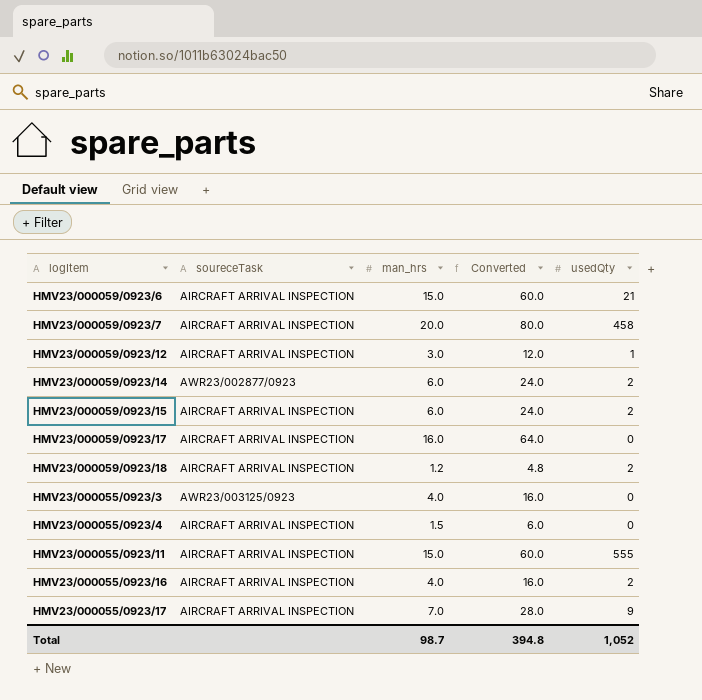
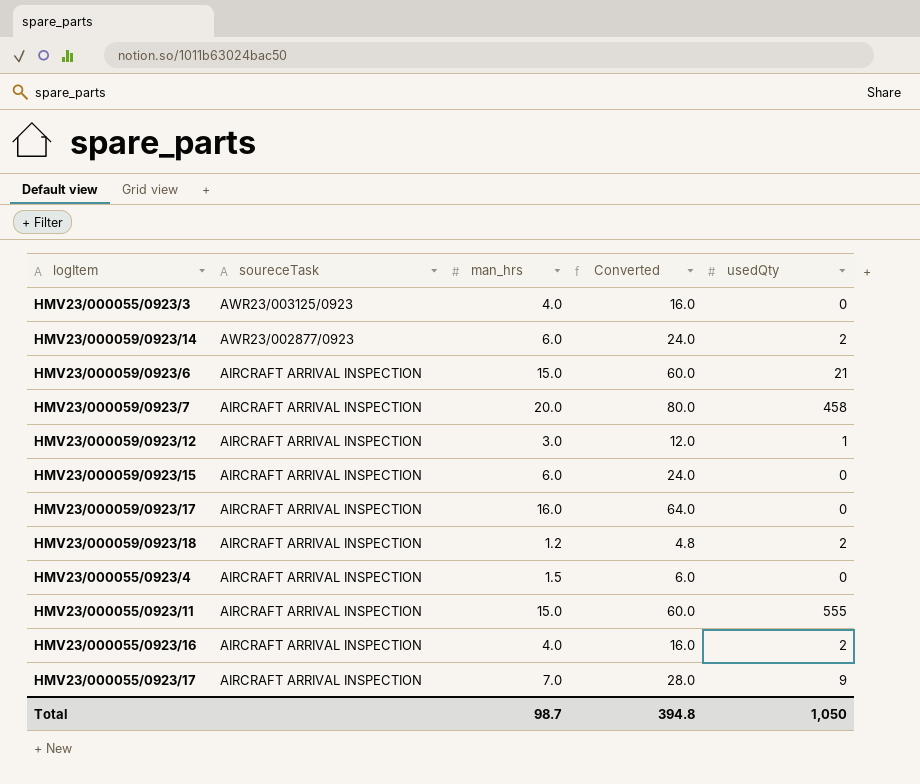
row order: none -> soureceTask descending
HMV23/000059/0923/15 | usedQty: 2 -> 0
Total | usedQty: 1,052 -> 1,050

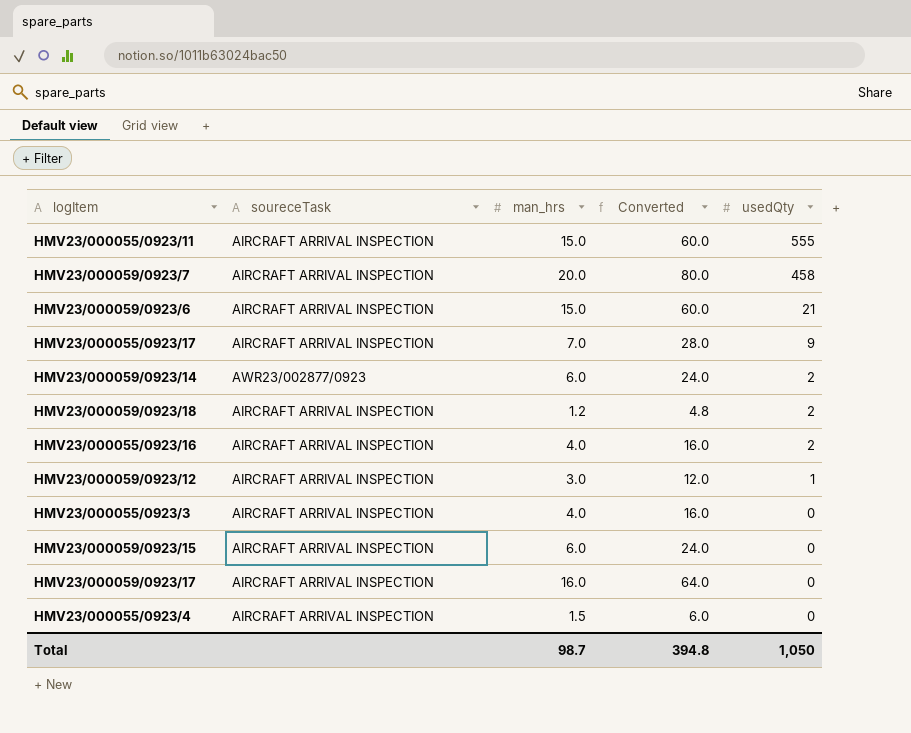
row order: soureceTask descending -> usedQty descending
HMV23/000055/0923/3 | soureceTask: AWR23/003125/0923 -> AIRCRAFT ARRIVAL INSPECTION

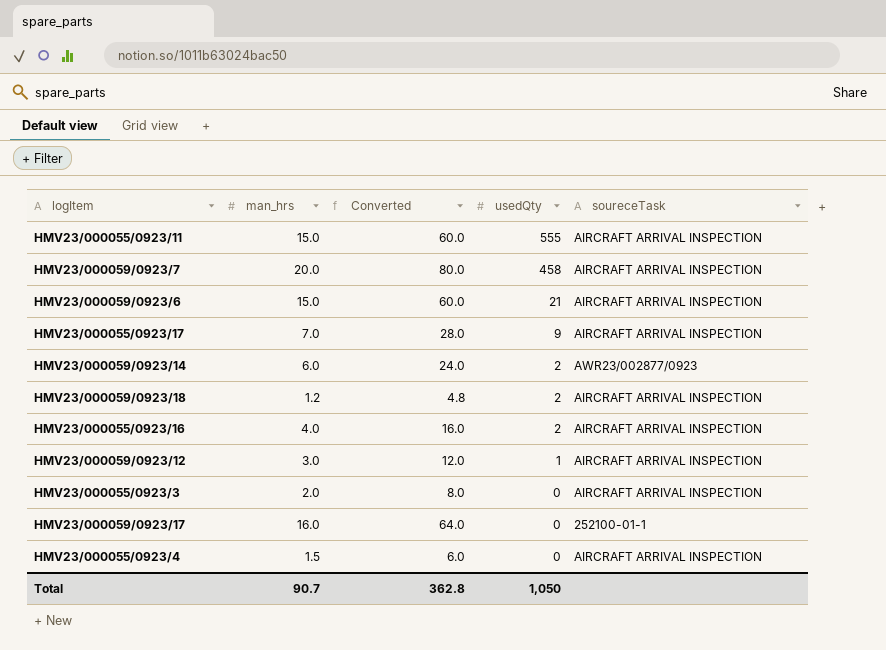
column soureceTask | position: 2 -> 5
row HMV23/000059/0923/15: AIRCRAFT ARRIVAL INSPECTION | 6.0 | 24.0 | 0 -> none
HMV23/000055/0923/3 | man_hrs: 4.0 -> 2.0
HMV23/000055/0923/3 | Converted: 16.0 -> 8.0
HMV23/000059/0923/17 | soureceTask: AIRCRAFT ARRIVAL INSPECTION -> 252100-01-1
Total | man_hrs: 98.7 -> 90.7
Total | Converted: 394.8 -> 362.8

